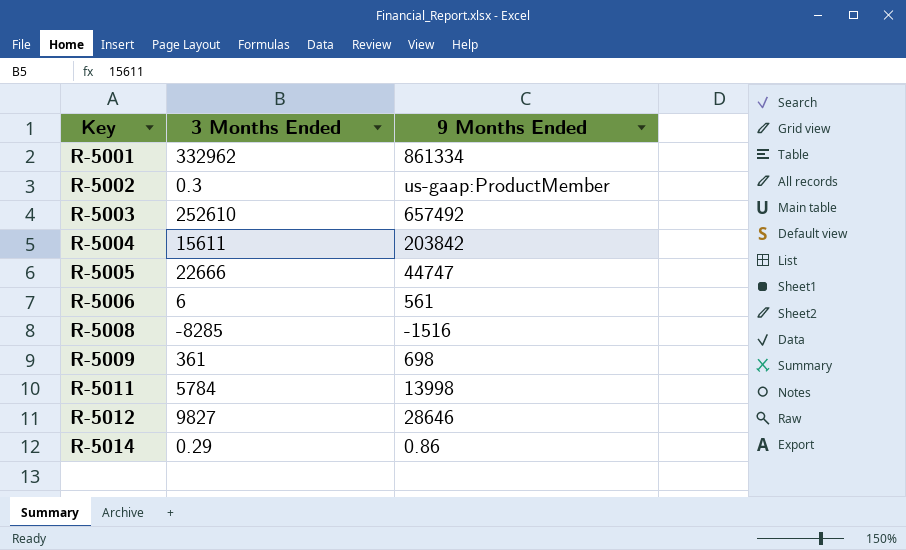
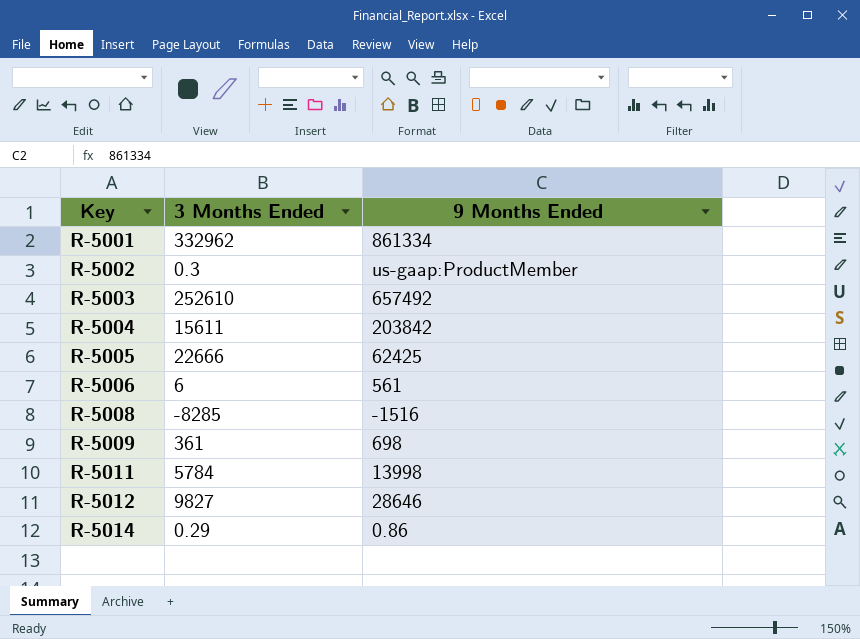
R-5005 | 9 Months Ended: 44747 -> 62425

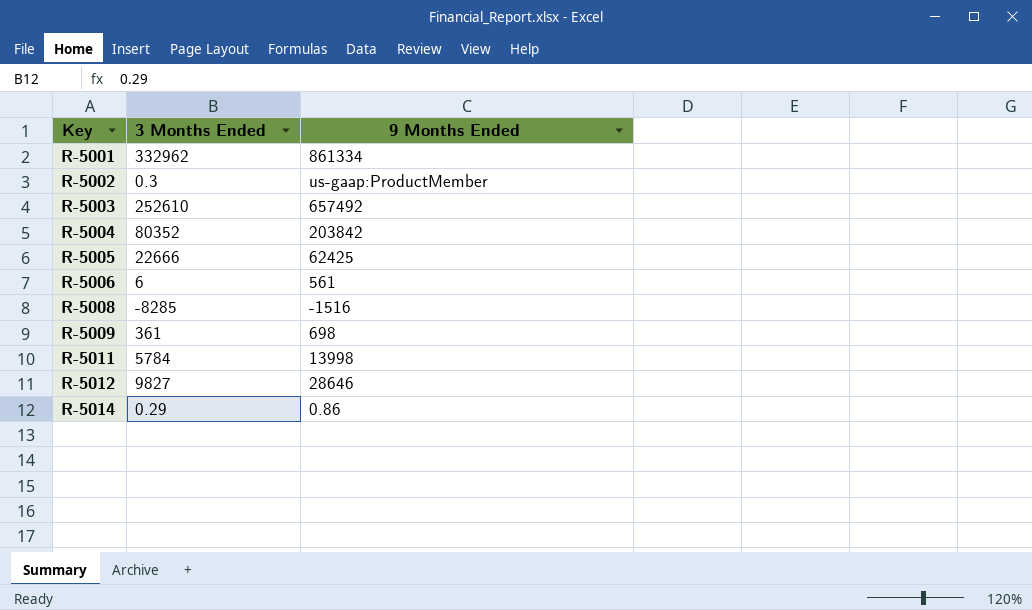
R-5004 | 3 Months Ended: 15611 -> 80352

